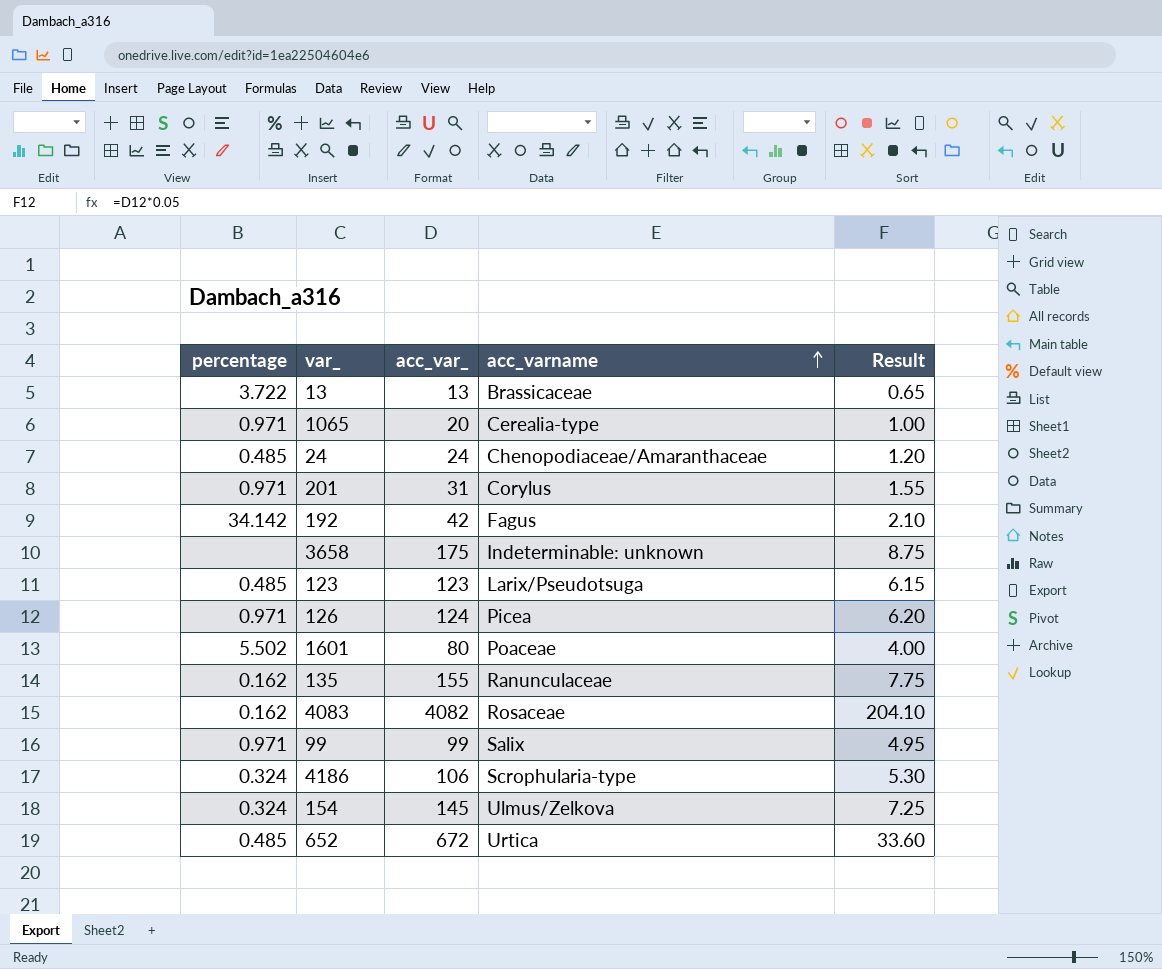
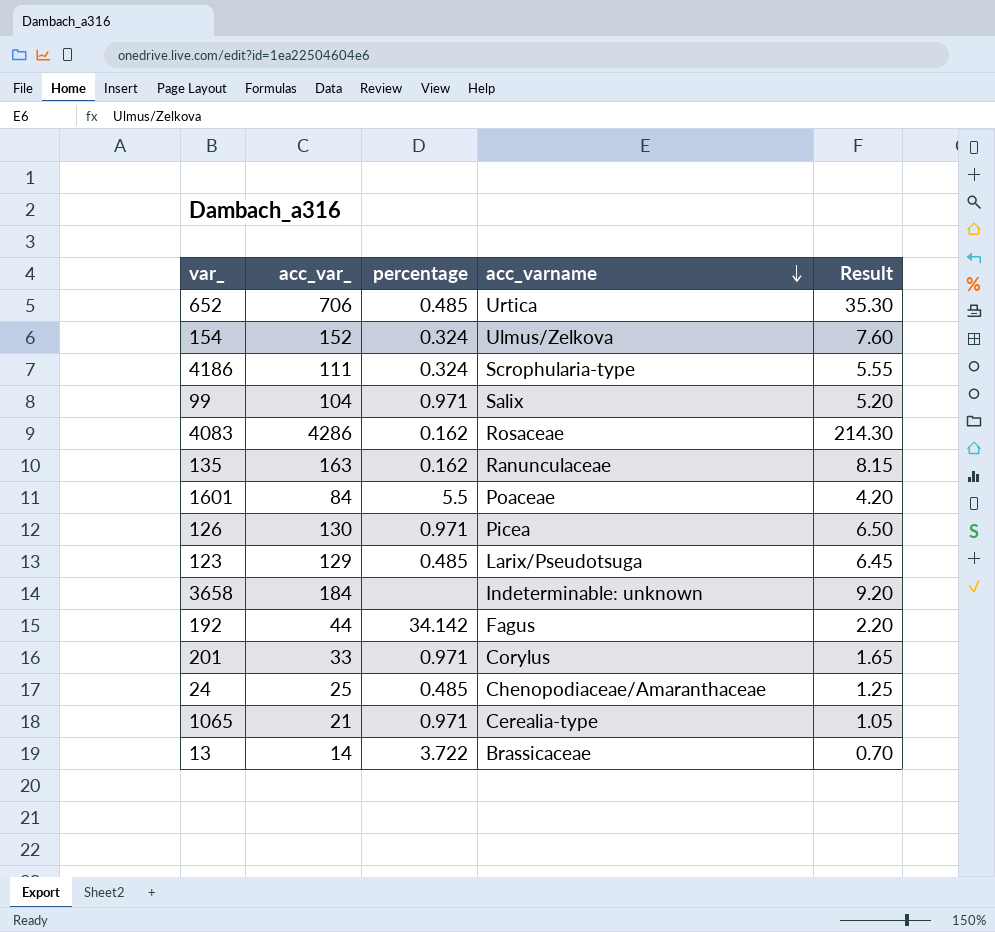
row order: acc_varname ascending -> acc_varname descending
column percentage | position: 1 -> 3
652 | acc_var_: 672 -> 706
652 | Result: 33.60 -> 35.30
154 | acc_var_: 145 -> 152
154 | Result: 7.25 -> 7.60
4186 | acc_var_: 106 -> 111
4186 | Result: 5.30 -> 5.55
99 | acc_var_: 99 -> 104
99 | Result: 4.95 -> 5.20
4083 | acc_var_: 4082 -> 4286
4083 | Result: 204.10 -> 214.30
135 | acc_var_: 155 -> 163
135 | Result: 7.75 -> 8.15
1601 | acc_var_: 80 -> 84
1601 | percentage: 5.502 -> 5.5
1601 | Result: 4.00 -> 4.20
126 | acc_var_: 124 -> 130
126 | Result: 6.20 -> 6.50
123 | acc_var_: 123 -> 129
123 | Result: 6.15 -> 6.45
3658 | acc_var_: 175 -> 184
3658 | Result: 8.75 -> 9.20
192 | acc_var_: 42 -> 44
192 | Result: 2.10 -> 2.20
201 | acc_var_: 31 -> 33
201 | Result: 1.55 -> 1.65
24 | acc_var_: 24 -> 25
24 | Result: 1.20 -> 1.25
1065 | acc_var_: 20 -> 21
1065 | Result: 1.00 -> 1.05
13 | acc_var_: 13 -> 14
13 | Result: 0.65 -> 0.70

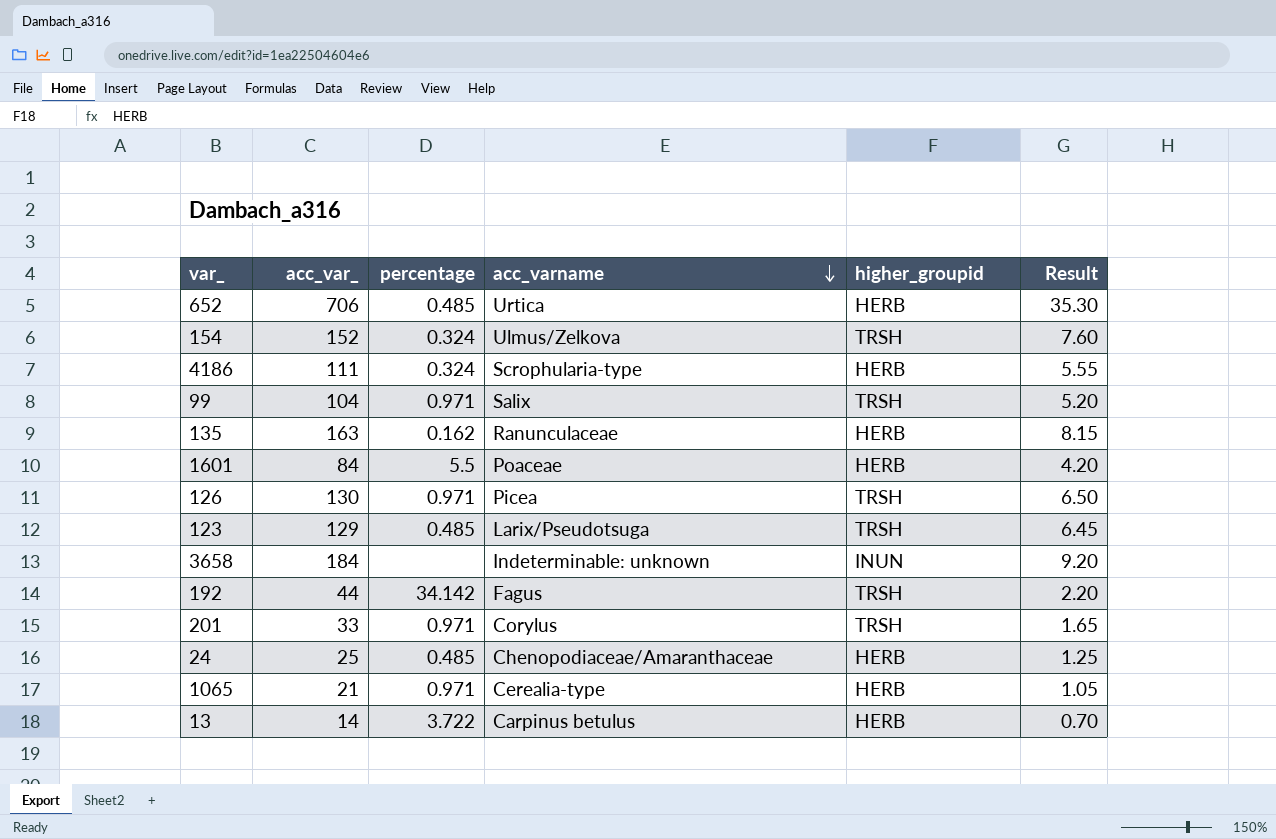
column higher_groupid | position: none -> 5
row 4083: 4286 | 0.162 | Rosaceae | 214.30 -> none
13 | acc_varname: Brassicaceae -> Carpinus betulus

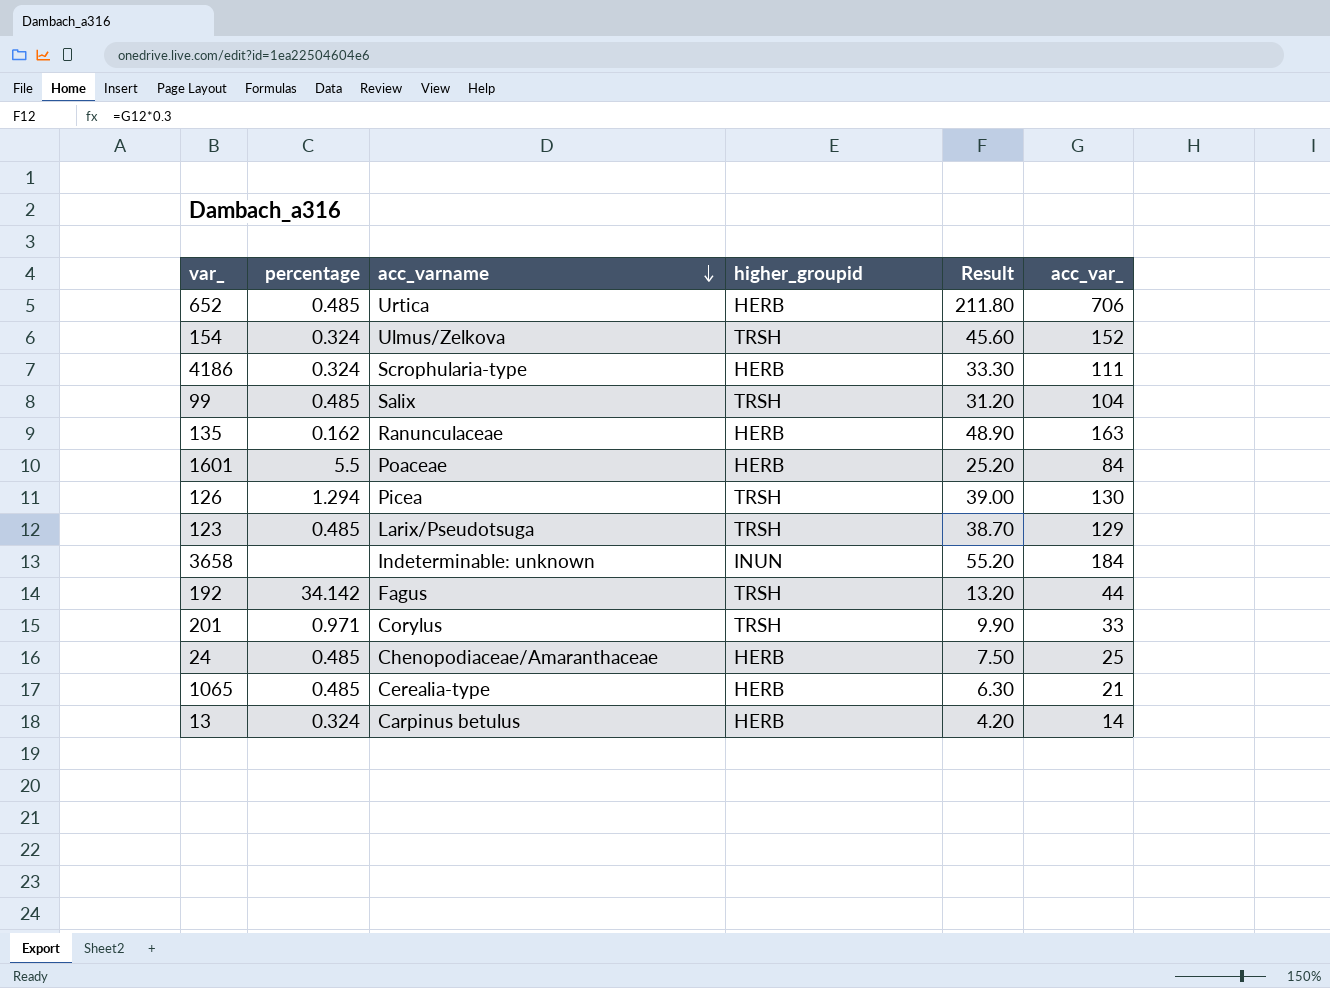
column Result | formula: [acc_var_] * 0.05 -> [acc_var_] * 0.3
column acc_var_ | position: 2 -> 6
99 | percentage: 0.971 -> 0.485
126 | percentage: 0.971 -> 1.294
1065 | percentage: 0.971 -> 0.485
13 | percentage: 3.722 -> 0.324

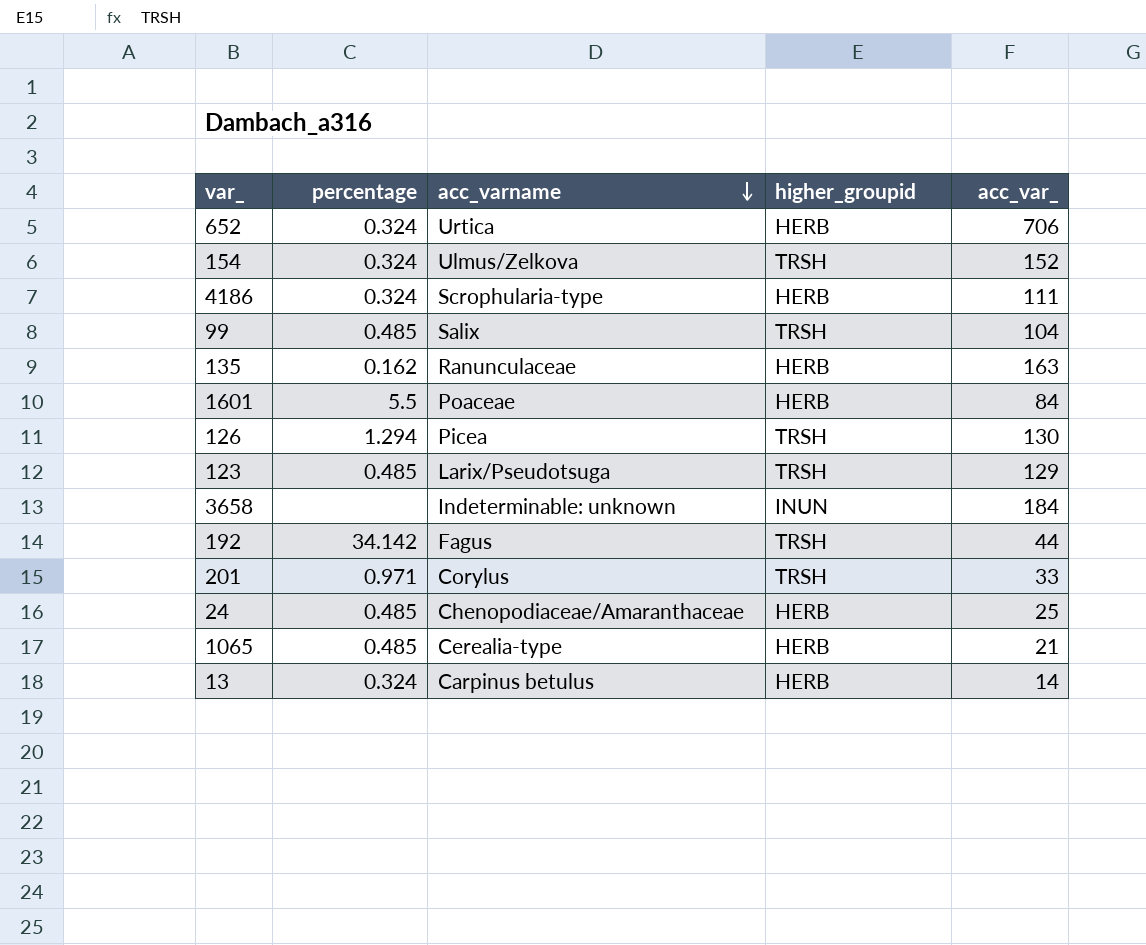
column Result | formula: [acc_var_] * 0.3 -> none
652 | percentage: 0.485 -> 0.324

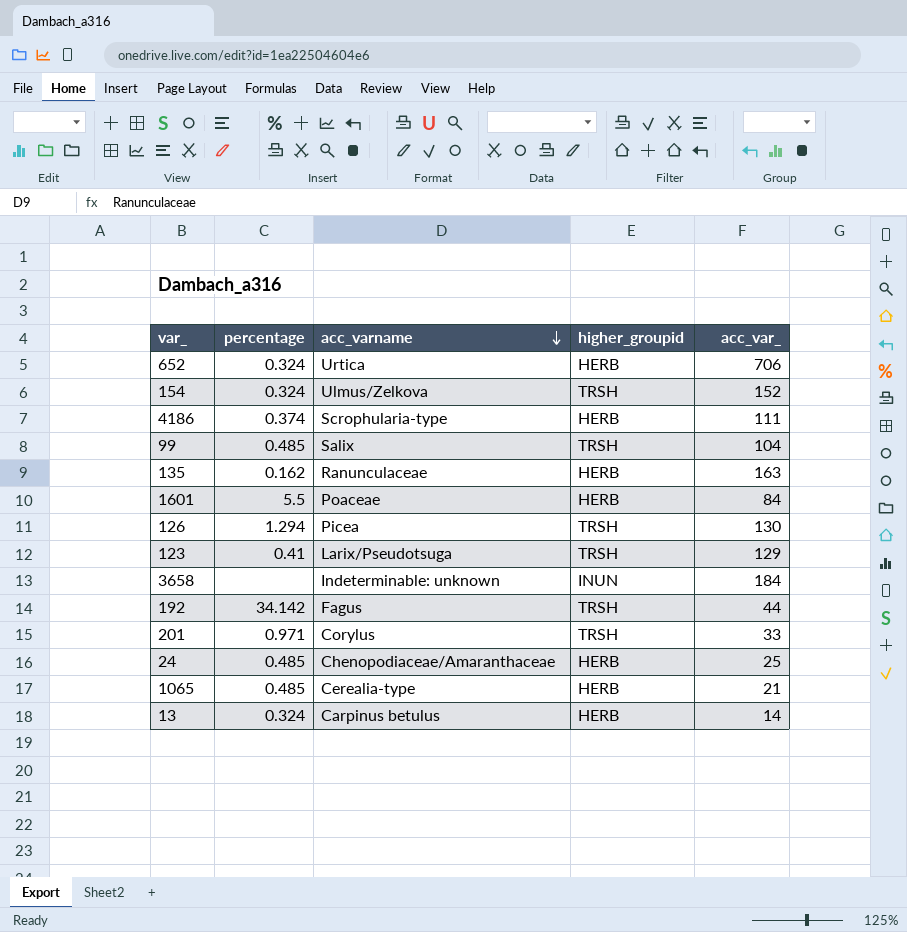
4186 | percentage: 0.324 -> 0.374
123 | percentage: 0.485 -> 0.41

